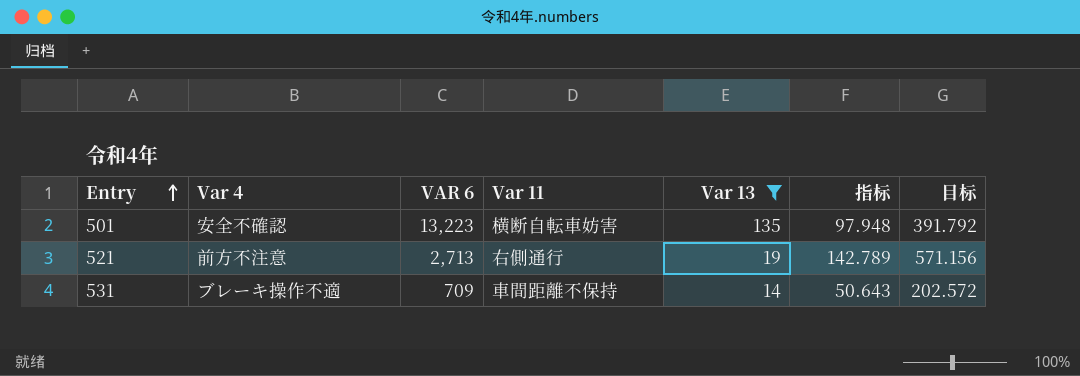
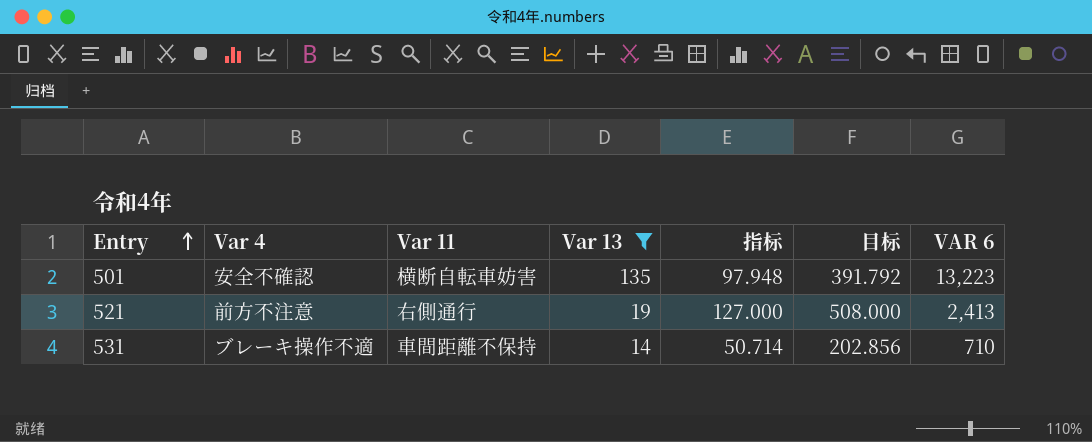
column VAR 6 | position: 3 -> 7
521 | 指标: 142.789 -> 127.000
521 | 目标: 571.156 -> 508.000
521 | VAR 6: 2,713 -> 2,413
531 | 指标: 50.643 -> 50.714
531 | 目标: 202.572 -> 202.856
531 | VAR 6: 709 -> 710

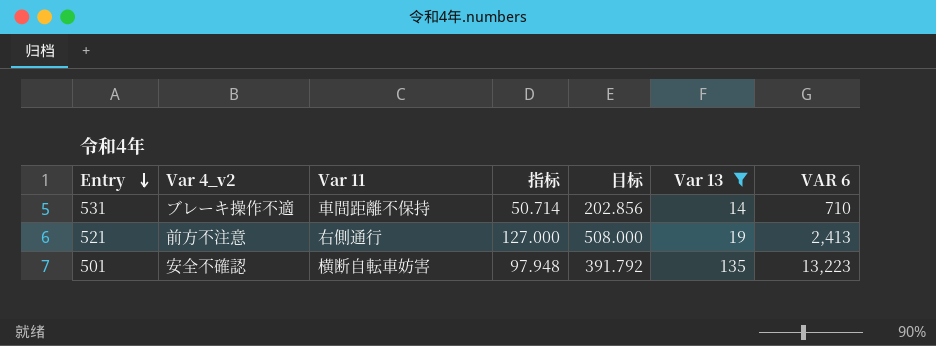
row order: Entry ascending -> Entry descending
column name: Var 4 -> Var 4_v2
column Var 13 | position: 4 -> 6

